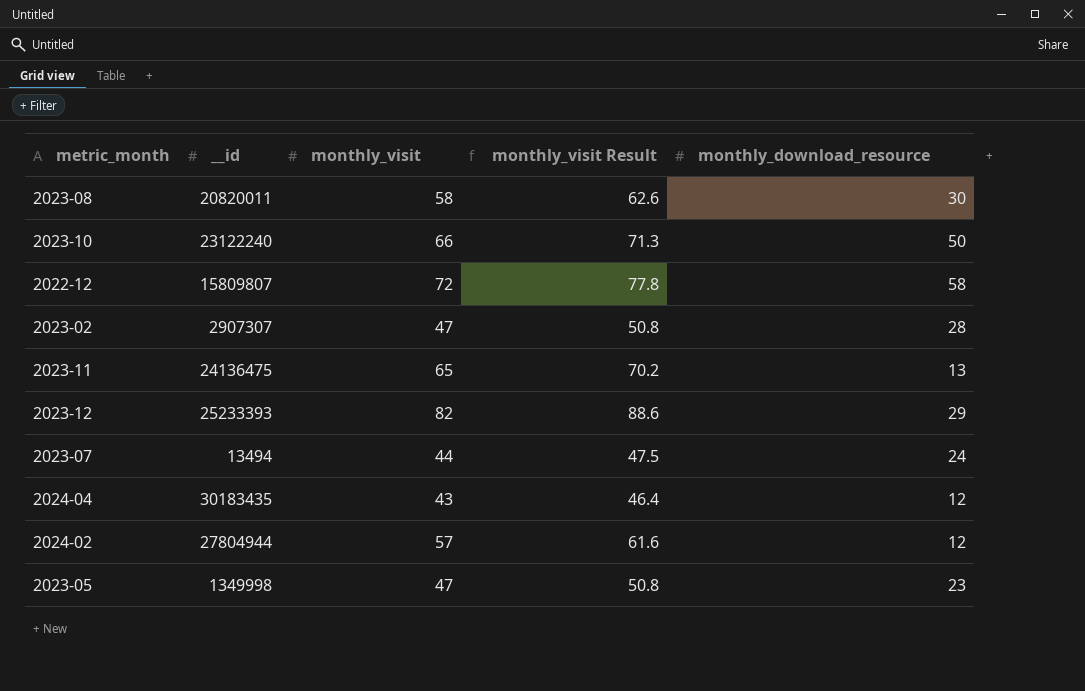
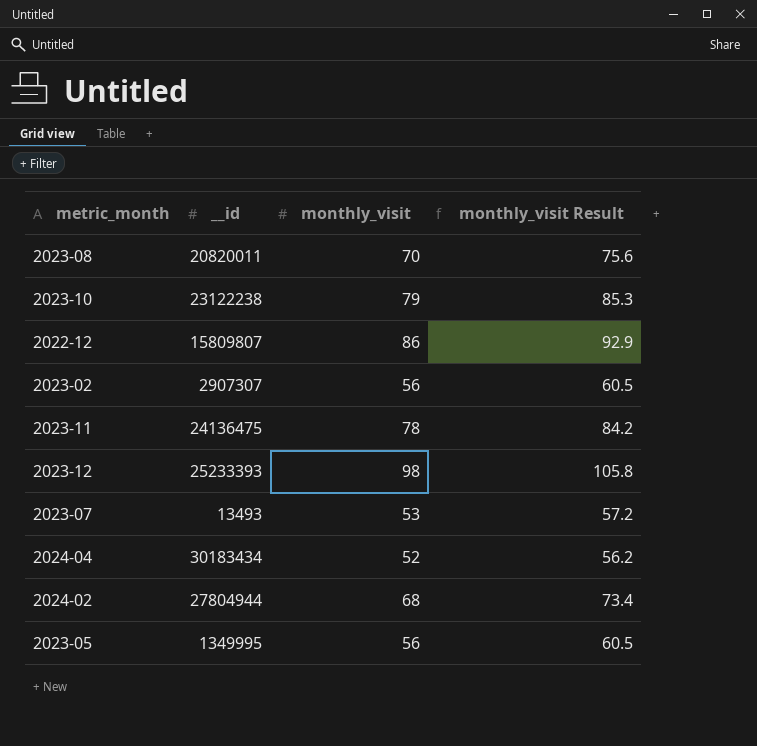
column monthly_download_resource | position: 5 -> none
2023-08 | monthly_visit: 58 -> 70
2023-08 | monthly_visit Result: 62.6 -> 75.6
2023-10 | __id: 23122240 -> 23122238
2023-10 | monthly_visit: 66 -> 79
2023-10 | monthly_visit Result: 71.3 -> 85.3
2022-12 | monthly_visit: 72 -> 86
2022-12 | monthly_visit Result: 77.8 -> 92.9
2023-02 | monthly_visit: 47 -> 56
2023-02 | monthly_visit Result: 50.8 -> 60.5
2023-11 | monthly_visit: 65 -> 78
2023-11 | monthly_visit Result: 70.2 -> 84.2
2023-12 | monthly_visit: 82 -> 98
2023-12 | monthly_visit Result: 88.6 -> 105.8
2023-07 | __id: 13494 -> 13493
2023-07 | monthly_visit: 44 -> 53
2023-07 | monthly_visit Result: 47.5 -> 57.2
2024-04 | __id: 30183435 -> 30183434
2024-04 | monthly_visit: 43 -> 52
2024-04 | monthly_visit Result: 46.4 -> 56.2
2024-02 | monthly_visit: 57 -> 68
2024-02 | monthly_visit Result: 61.6 -> 73.4
2023-05 | __id: 1349998 -> 1349995
2023-05 | monthly_visit: 47 -> 56
2023-05 | monthly_visit Result: 50.8 -> 60.5

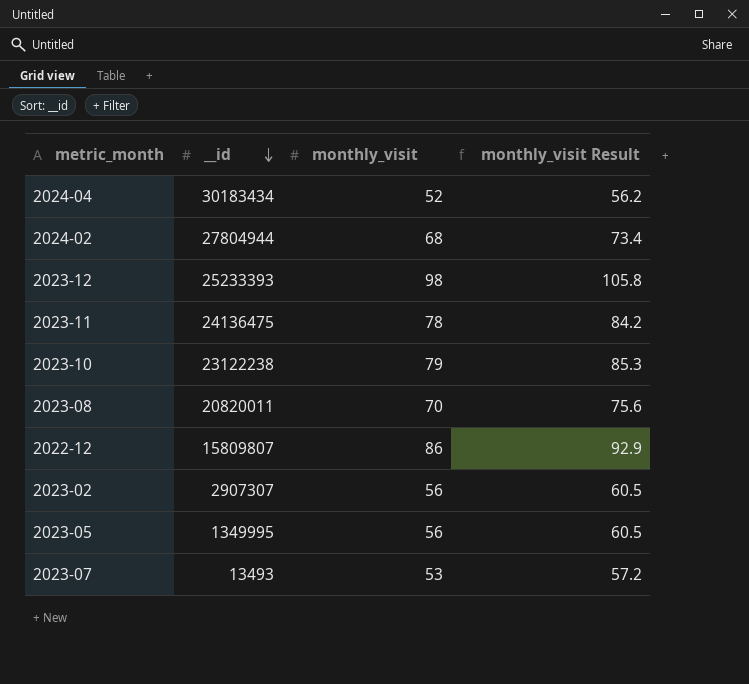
row order: none -> __id descending

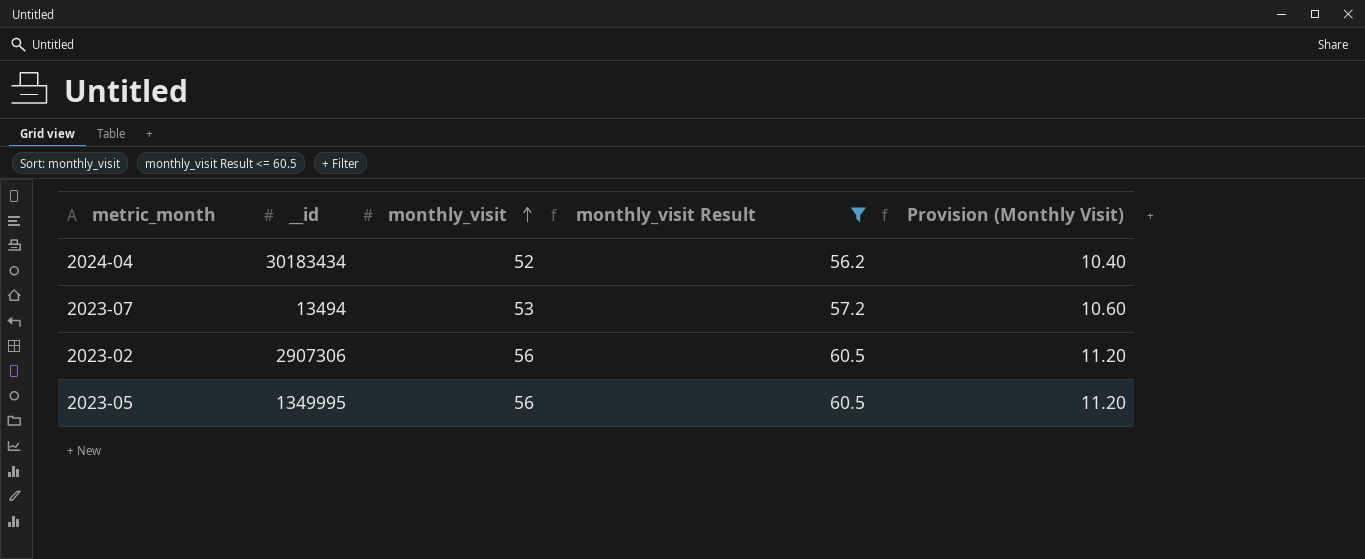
filter: none -> monthly_visit Result <= 60.5
row order: __id descending -> monthly_visit ascending
column Provision (Monthly Visit) | formula: none -> [monthly_visit] * 0.2
2023-07 | __id: 13493 -> 13494
2023-02 | __id: 2907307 -> 2907306

